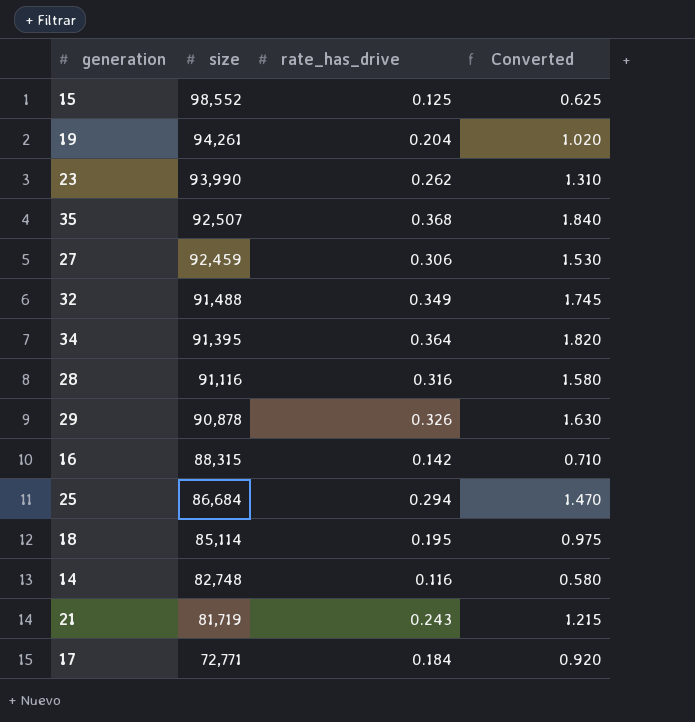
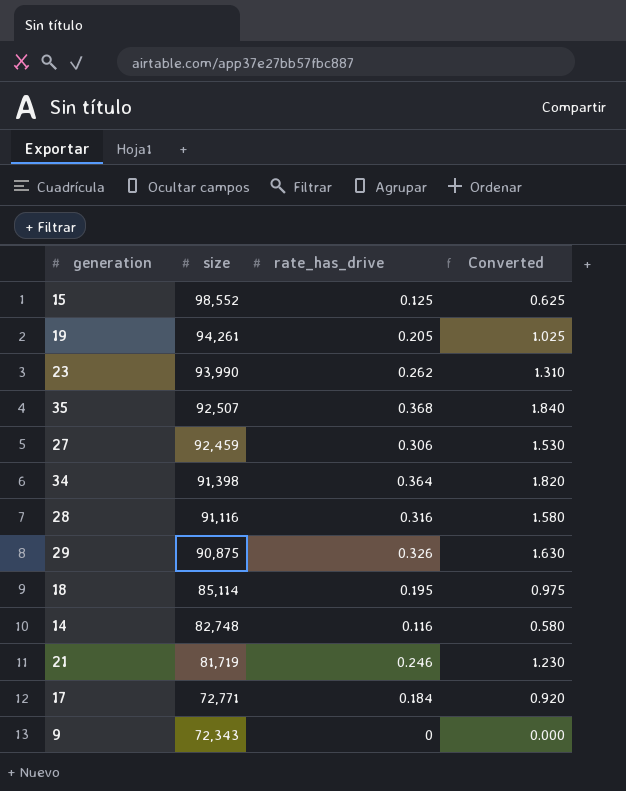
row 32: 91,488 | 0.349 | 1.745 -> none
row 16: 88,315 | 0.142 | 0.710 -> none
row 25: 86,684 | 0.294 | 1.470 -> none
19 | rate_has_drive: 0.204 -> 0.205
19 | Converted: 1.020 -> 1.025
34 | size: 91,395 -> 91,398
29 | size: 90,878 -> 90,875
21 | rate_has_drive: 0.243 -> 0.246
21 | Converted: 1.215 -> 1.230
row 9: none -> 72,343 | 0 | 0.000

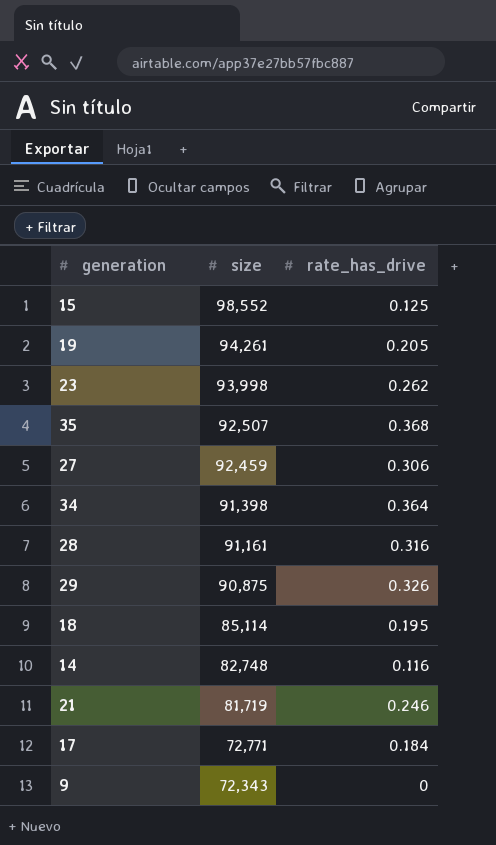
column Converted | formula: [rate_has_drive] * 5 -> none
23 | size: 93,990 -> 93,998
28 | size: 91,116 -> 91,161

